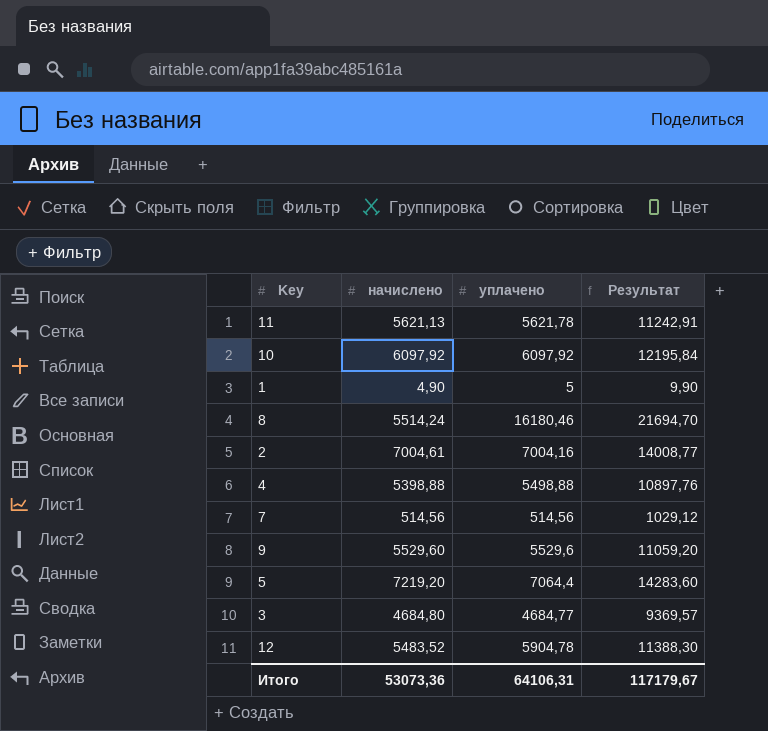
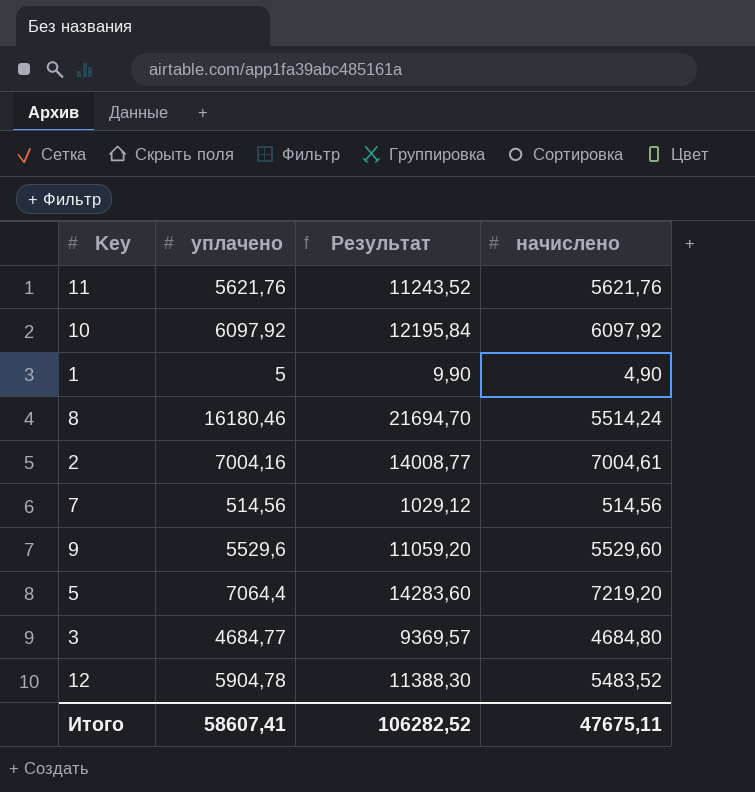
column начислено | position: 2 -> 4
row 4: 5398,88 | 5498,88 | 10897,76 -> none
11 | уплачено: 5621,78 -> 5621,76
11 | Результат: 11242,91 -> 11243,52
11 | начислено: 5621,13 -> 5621,76
Итого | уплачено: 64106,31 -> 58607,41
Итого | Результат: 117179,67 -> 106282,52
Итого | начислено: 53073,36 -> 47675,11

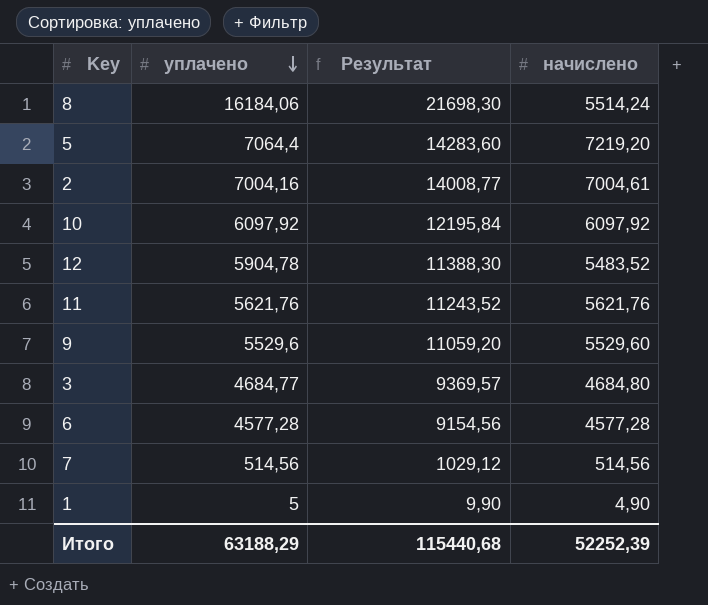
row order: none -> уплачено descending
8 | уплачено: 16180,46 -> 16184,06
8 | Результат: 21694,70 -> 21698,30
row 6: none -> 4577,28 | 9154,56 | 4577,28
Итого | уплачено: 58607,41 -> 63188,29
Итого | Результат: 106282,52 -> 115440,68
Итого | начислено: 47675,11 -> 52252,39

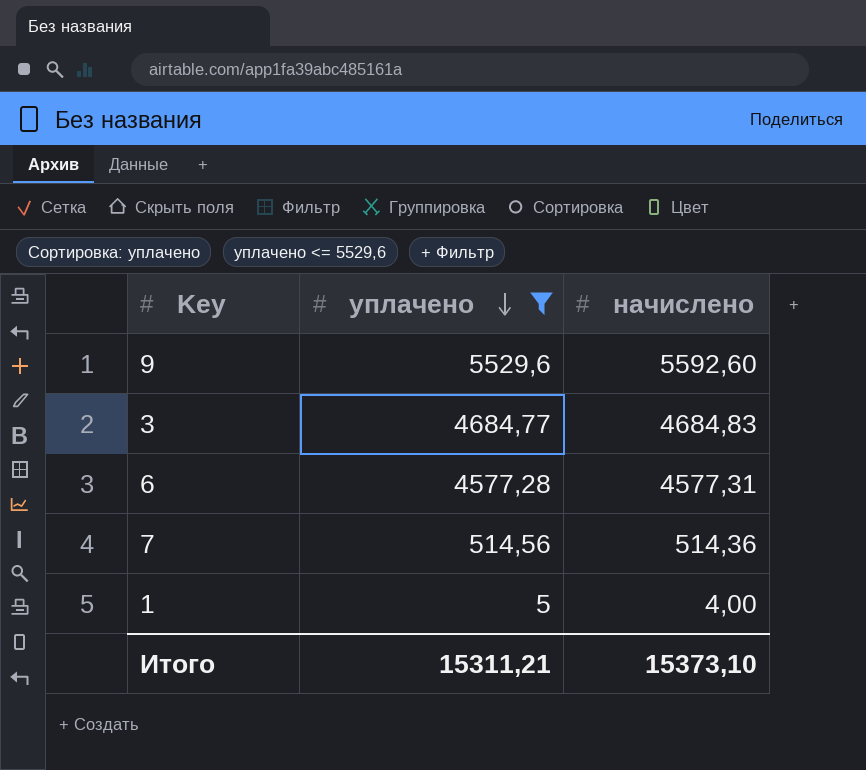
filter: none -> уплачено <= 5529,6
column Результат | formula: [уплачено] + [начислено] -> none
9 | начислено: 5529,60 -> 5592,60
3 | начислено: 4684,80 -> 4684,83
6 | начислено: 4577,28 -> 4577,31
7 | начислено: 514,56 -> 514,36
1 | начислено: 4,90 -> 4,00
Итого | уплачено: 63188,29 -> 15311,21
Итого | начислено: 52252,39 -> 15373,10

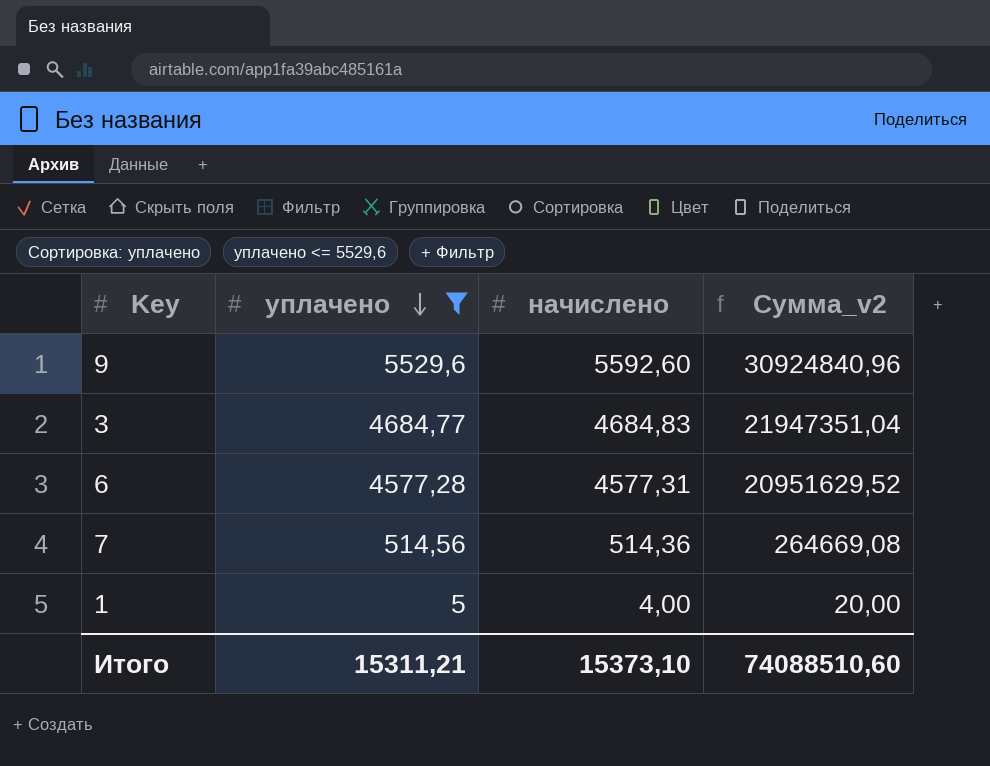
column Сумма_v2 | formula: none -> [уплачено] * [начислено]

